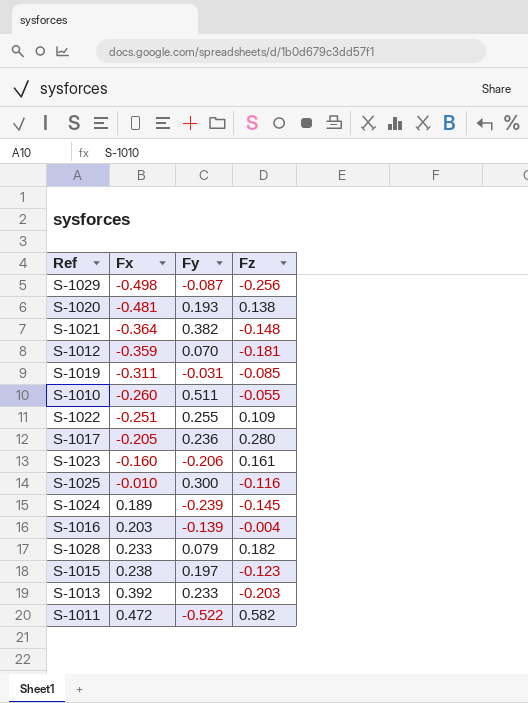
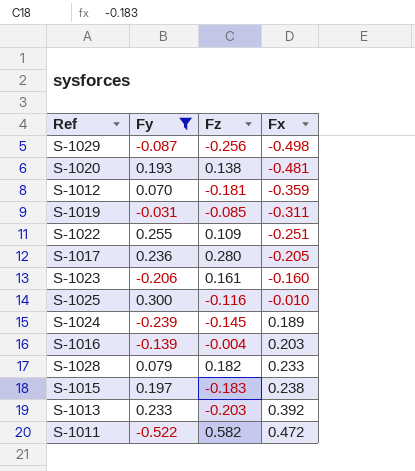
filter: none -> Fy <= 0.300
column Fx | position: 2 -> 4
S-1015 | Fz: -0.123 -> -0.183

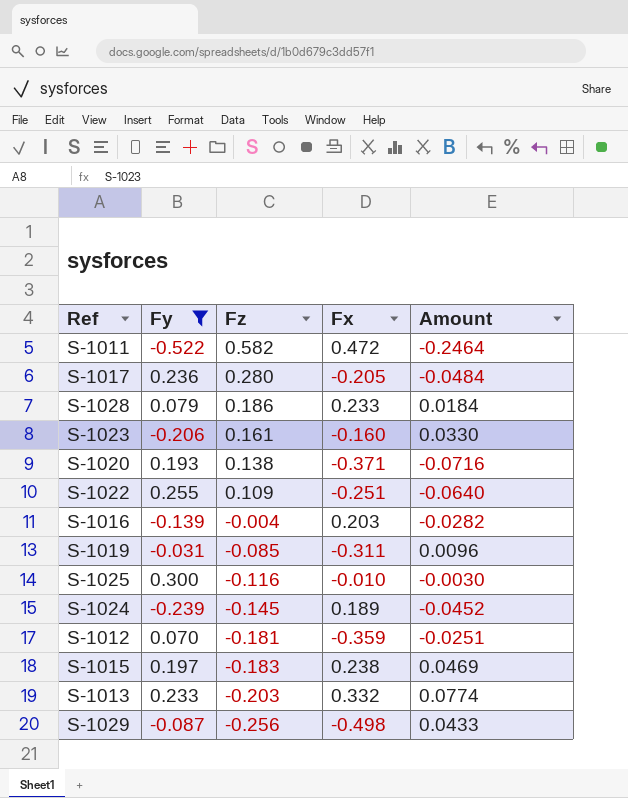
row order: Fx ascending -> Fz descending
column Amount | formula: none -> [Fy] * [Fx]
S-1028 | Fz: 0.182 -> 0.186
S-1020 | Fx: -0.481 -> -0.371
S-1013 | Fx: 0.392 -> 0.332

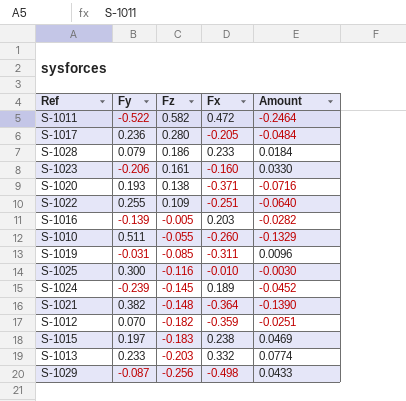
filter: Fy <= 0.300 -> none
S-1016 | Fz: -0.004 -> -0.005
S-1012 | Fz: -0.181 -> -0.182

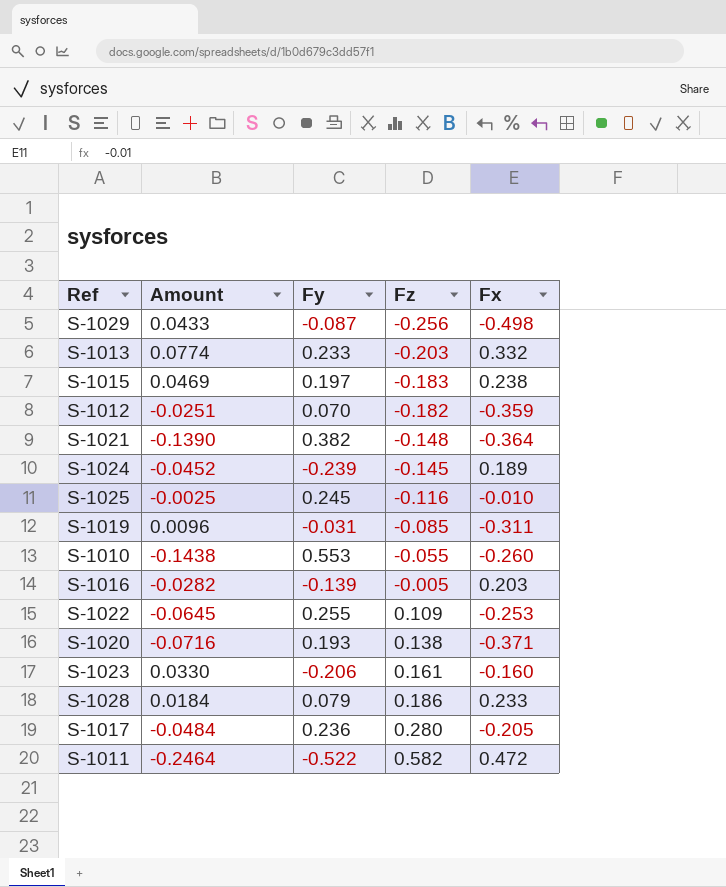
row order: Fz descending -> Fz ascending
column Amount | position: 5 -> 2
S-1025 | Amount: -0.0030 -> -0.0025
S-1025 | Fy: 0.300 -> 0.245
S-1010 | Amount: -0.1329 -> -0.1438
S-1010 | Fy: 0.511 -> 0.553
S-1022 | Amount: -0.0640 -> -0.0645
S-1022 | Fx: -0.251 -> -0.253

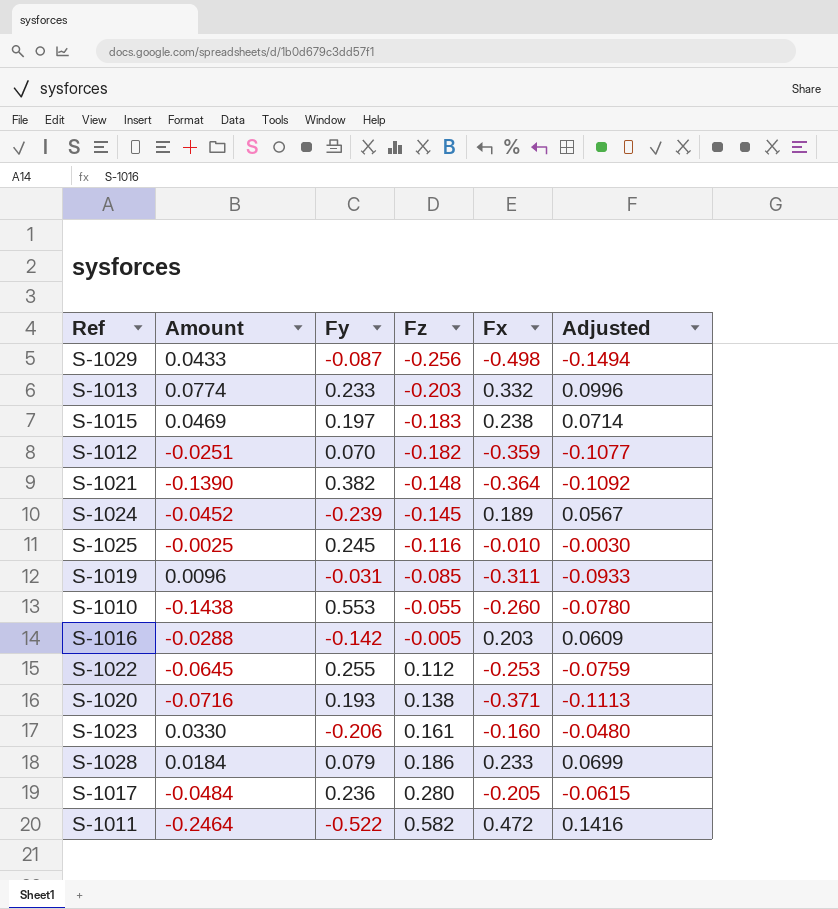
column Adjusted | formula: none -> [Fx] * 0.3
S-1016 | Amount: -0.0282 -> -0.0288
S-1016 | Fy: -0.139 -> -0.142
S-1022 | Fz: 0.109 -> 0.112

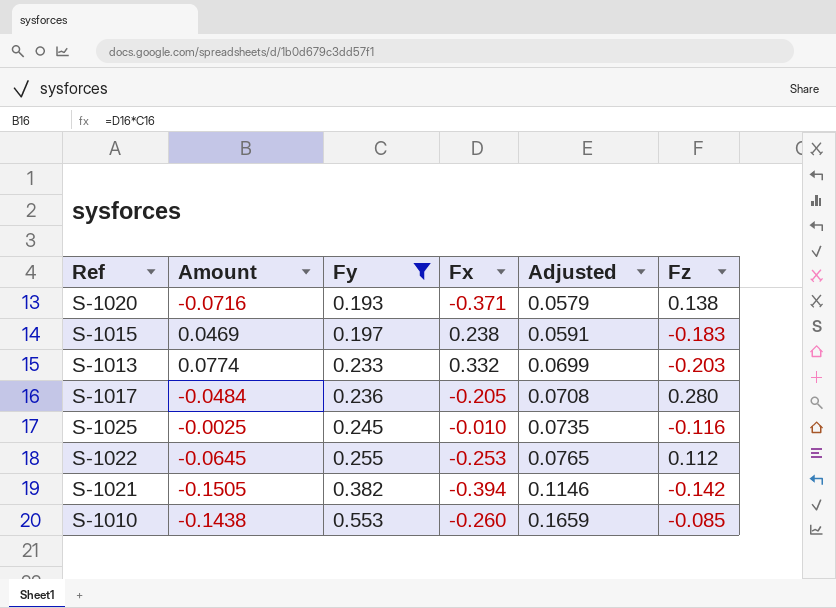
filter: none -> Fy >= 0.193
row order: Fz ascending -> Fy ascending
column Adjusted | formula: [Fx] * 0.3 -> [Fy] * 0.3
column Fz | position: 4 -> 6
S-1021 | Amount: -0.1390 -> -0.1505
S-1021 | Fx: -0.364 -> -0.394
S-1021 | Fz: -0.148 -> -0.142
S-1010 | Fz: -0.055 -> -0.085

